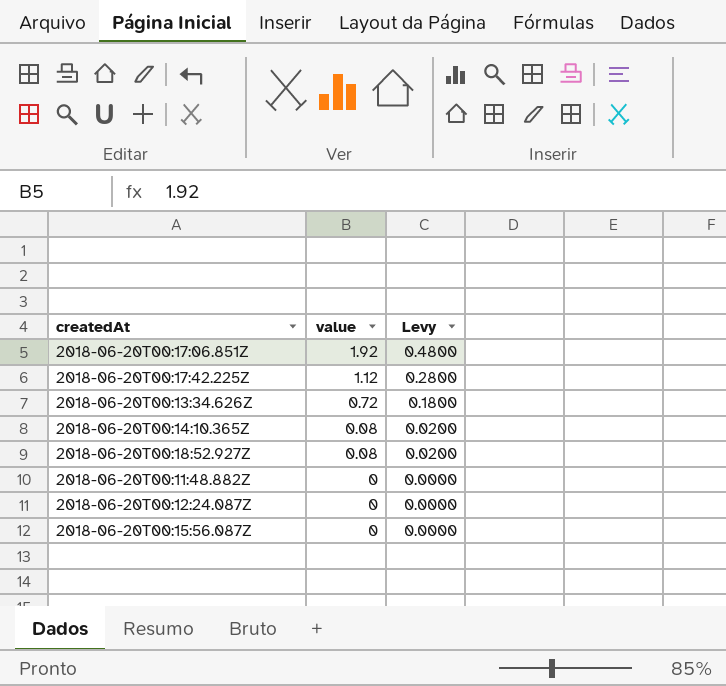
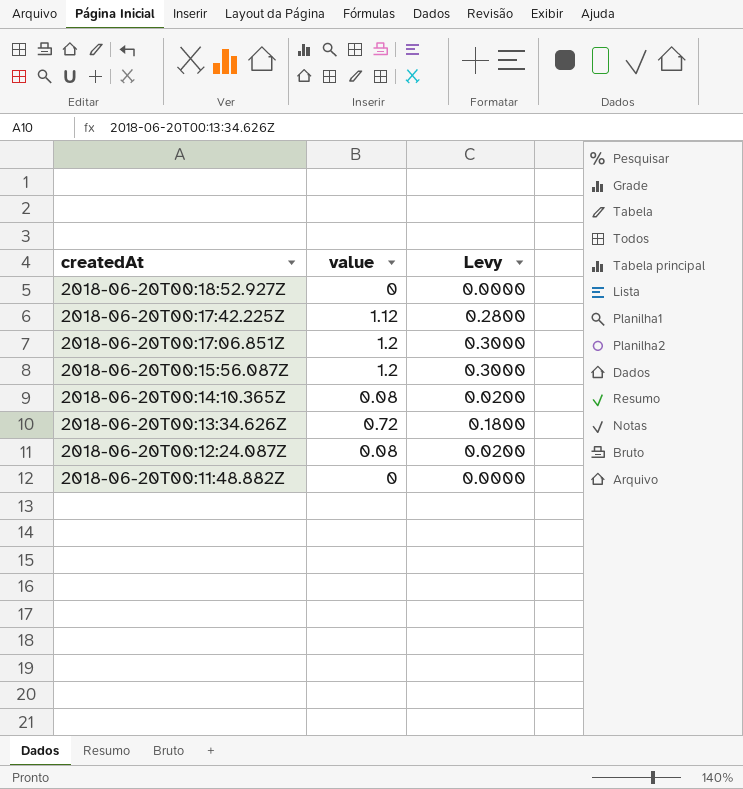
row order: value descending -> createdAt descending
2018-06-20T00:18:52.927Z | value: 0.08 -> 0
2018-06-20T00:18:52.927Z | Levy: 0.0200 -> 0.0000
2018-06-20T00:17:06.851Z | value: 1.92 -> 1.2
2018-06-20T00:17:06.851Z | Levy: 0.4800 -> 0.3000
2018-06-20T00:15:56.087Z | value: 0 -> 1.2
2018-06-20T00:15:56.087Z | Levy: 0.0000 -> 0.3000
2018-06-20T00:12:24.087Z | value: 0 -> 0.08
2018-06-20T00:12:24.087Z | Levy: 0.0000 -> 0.0200

